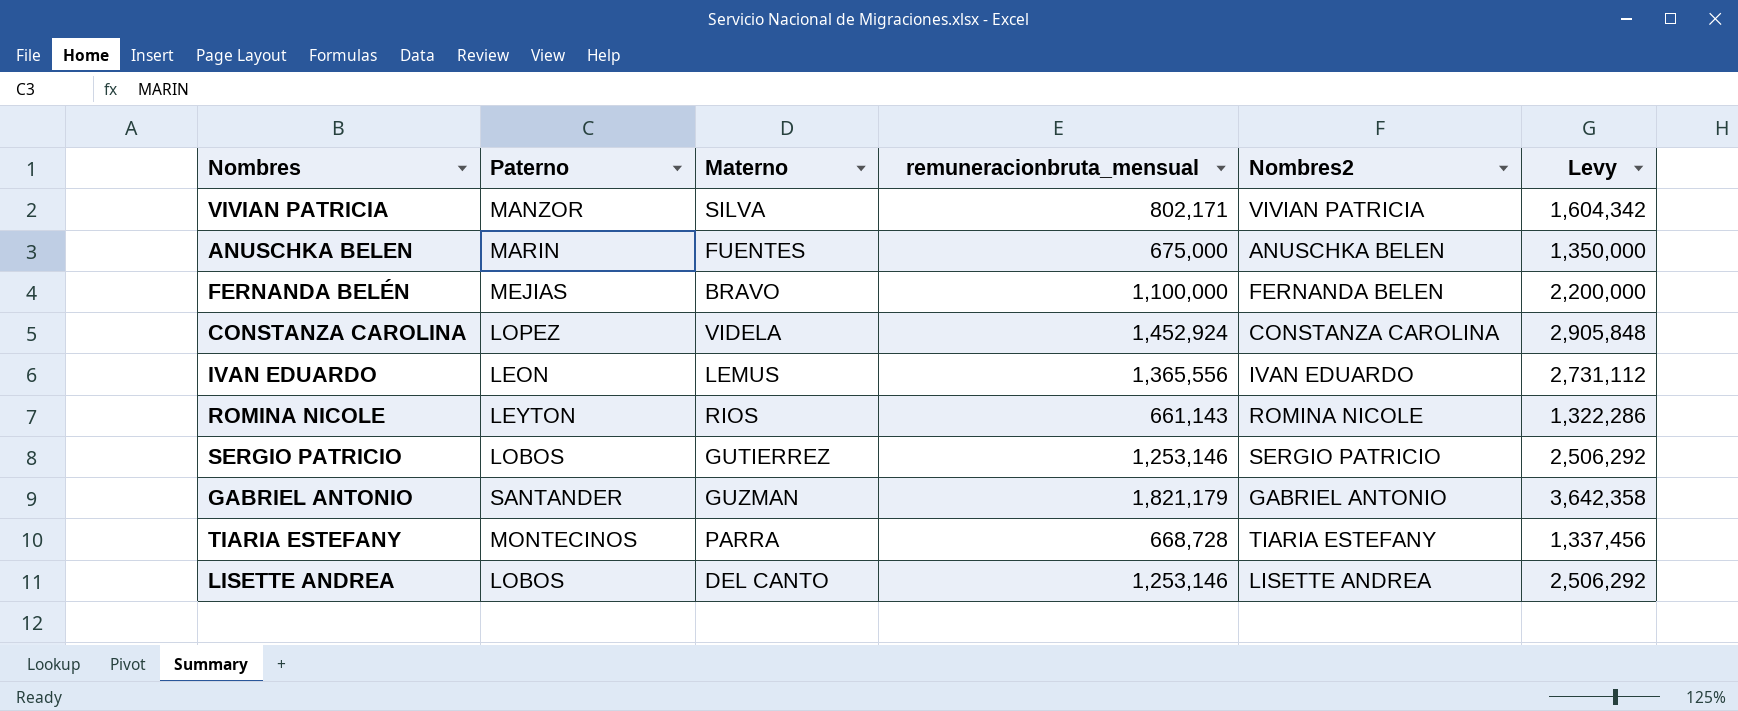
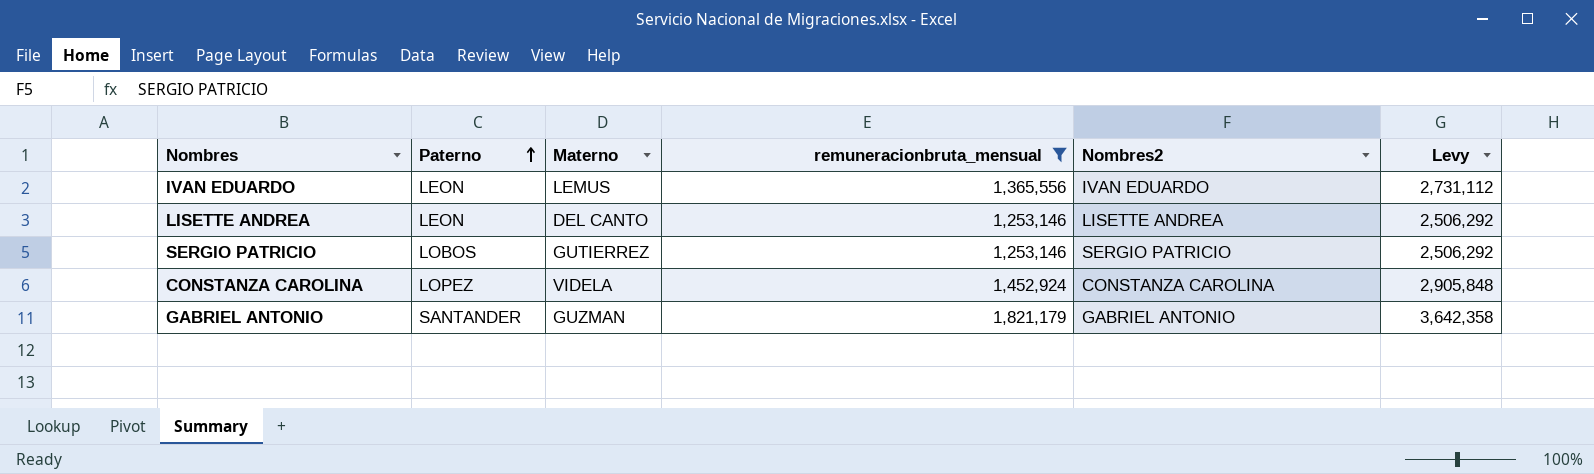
filter: none -> remuneracionbruta_mensual >= 1,253,146
row order: none -> Paterno ascending
LISETTE ANDREA | Paterno: LOBOS -> LEON

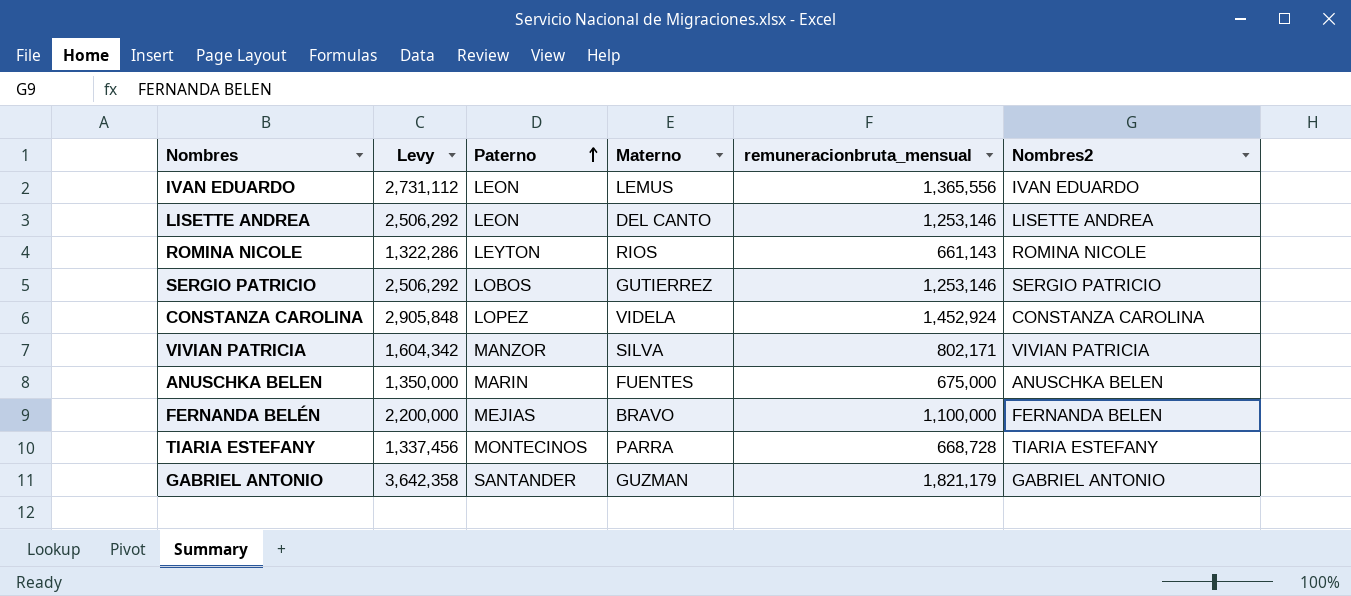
filter: remuneracionbruta_mensual >= 1,253,146 -> none
column Levy | position: 6 -> 2

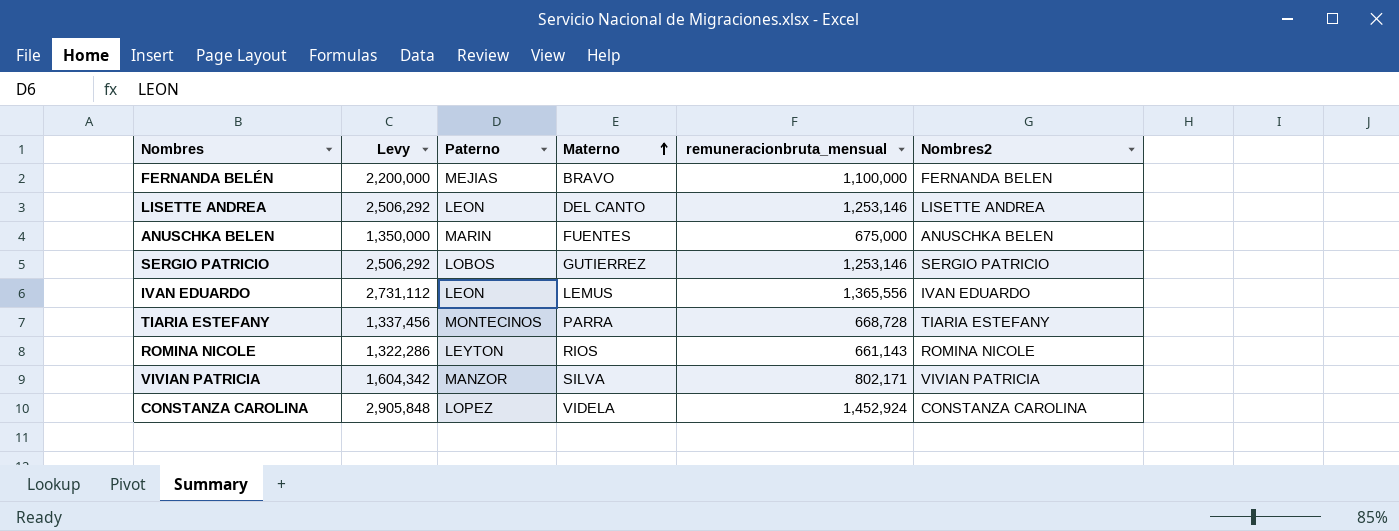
row order: Paterno ascending -> Materno ascending
row GABRIEL ANTONIO: 3,642,358 | SANTANDER | GUZMAN | 1,821,179 | GABRIEL ANTONIO -> none

